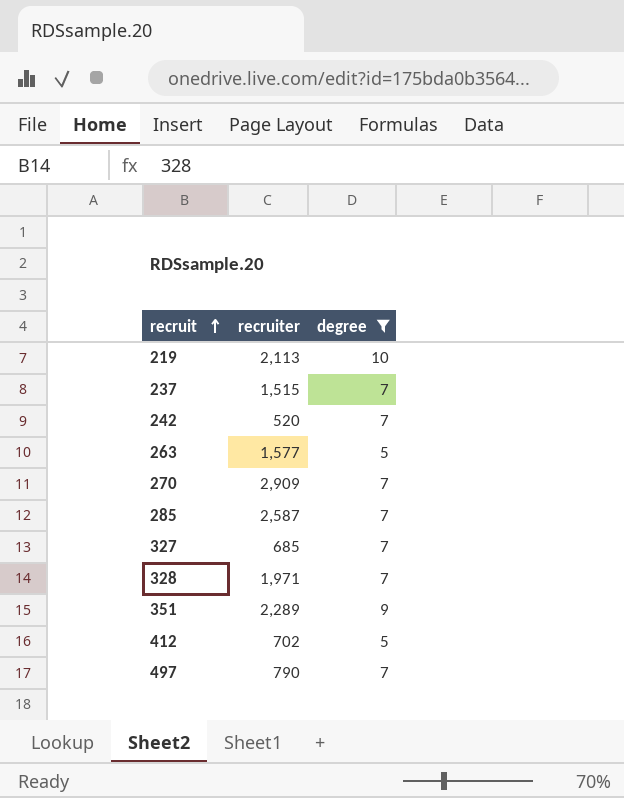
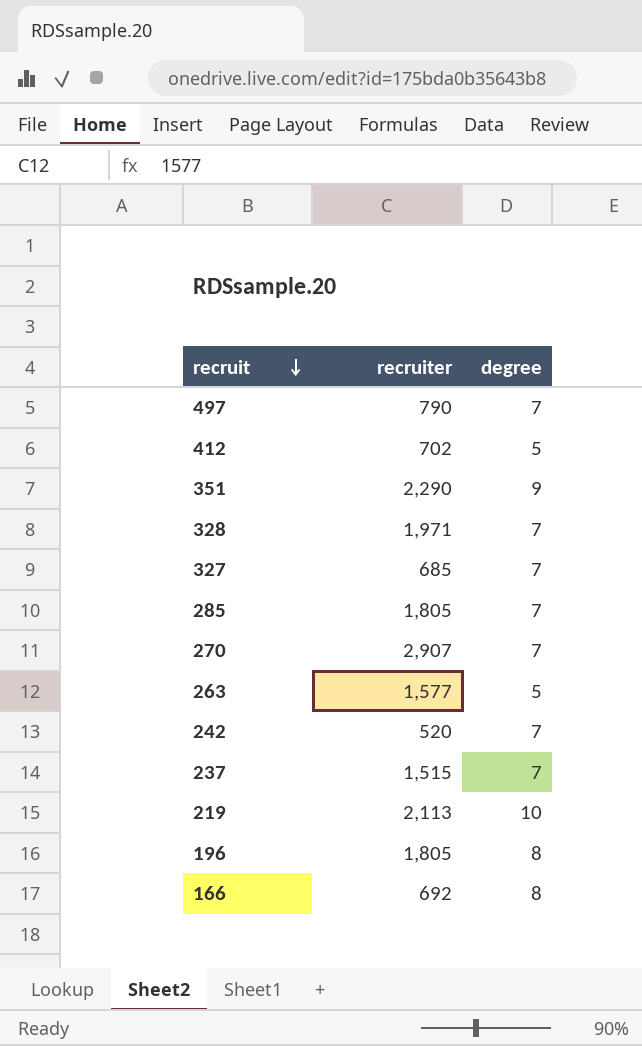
filter: degree != 8 -> none
row order: recruit ascending -> recruit descending
351 | recruiter: 2,289 -> 2,290
285 | recruiter: 2,587 -> 1,805
270 | recruiter: 2,909 -> 2,907

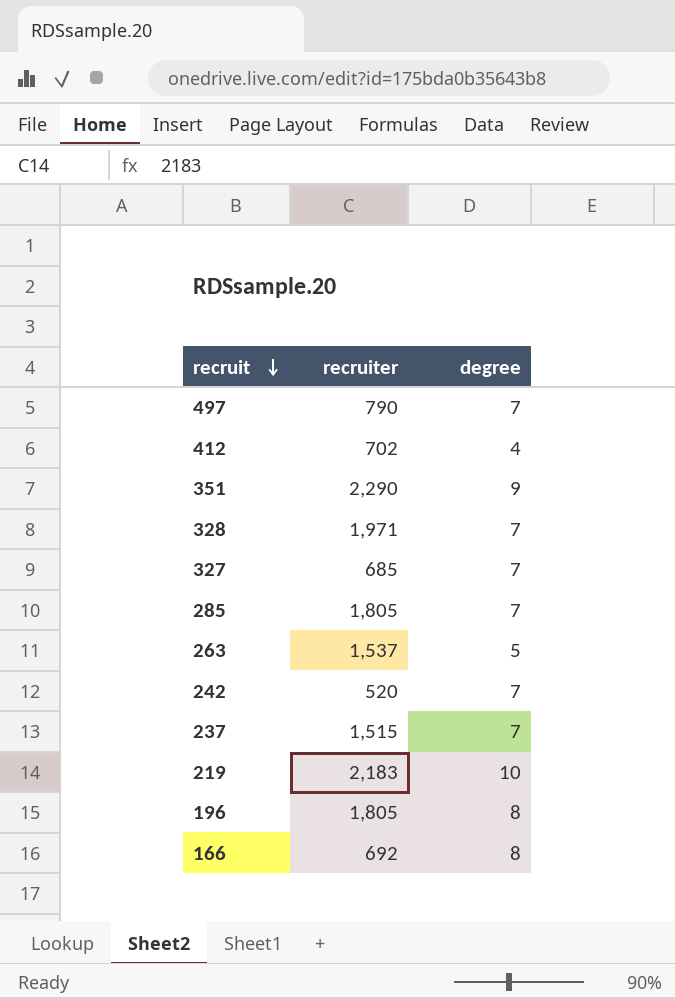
row 270: 2,907 | 7 -> none
412 | degree: 5 -> 4
263 | recruiter: 1,577 -> 1,537
219 | recruiter: 2,113 -> 2,183

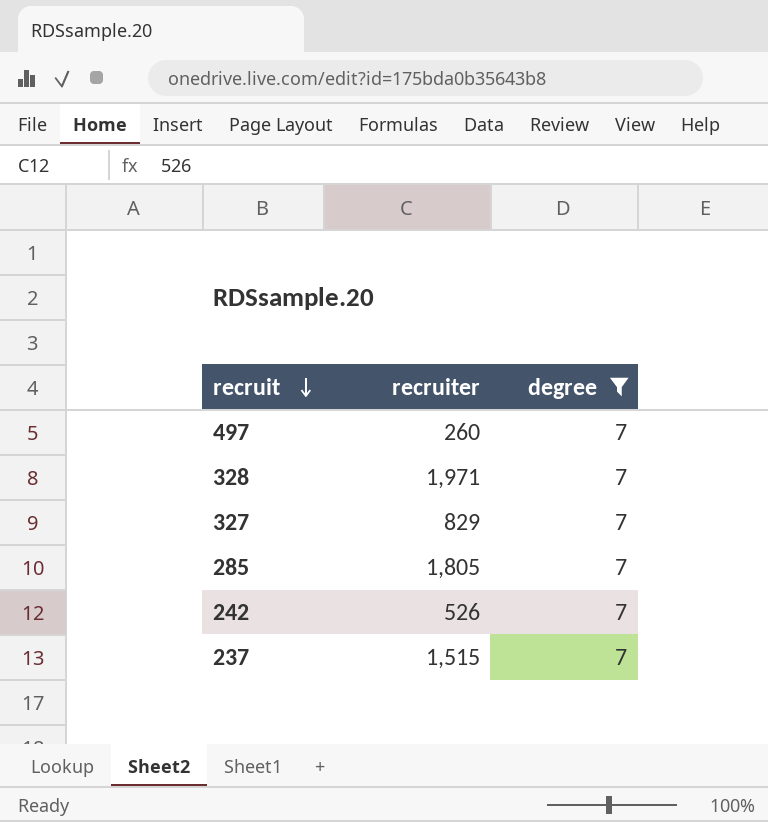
filter: none -> degree = 7
497 | recruiter: 790 -> 260
327 | recruiter: 685 -> 829
242 | recruiter: 520 -> 526

